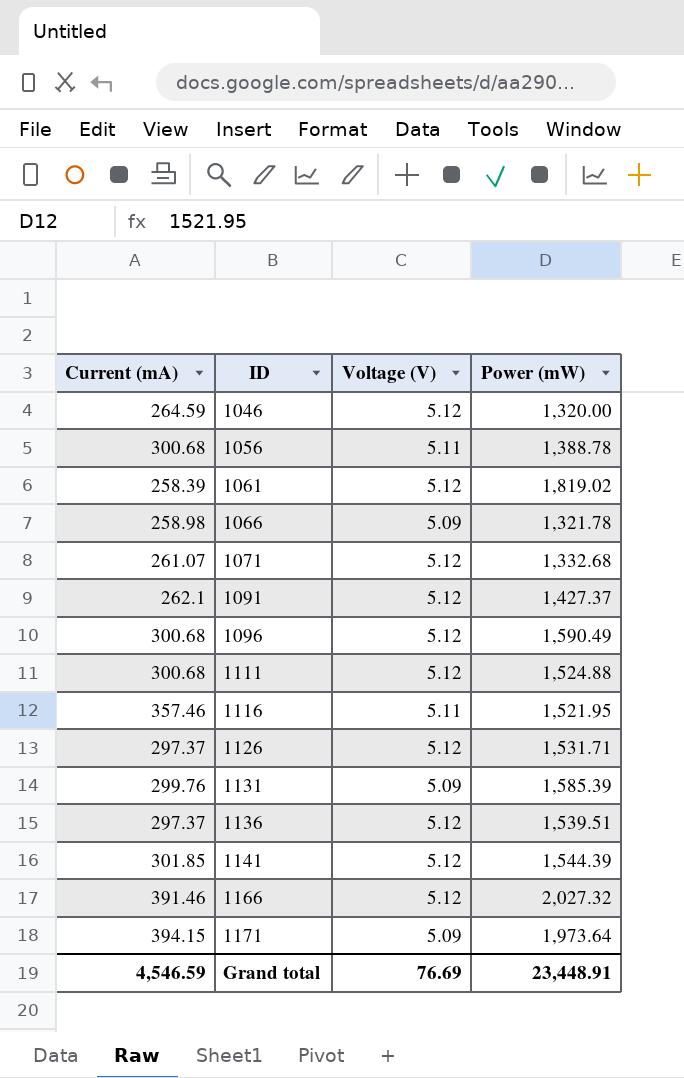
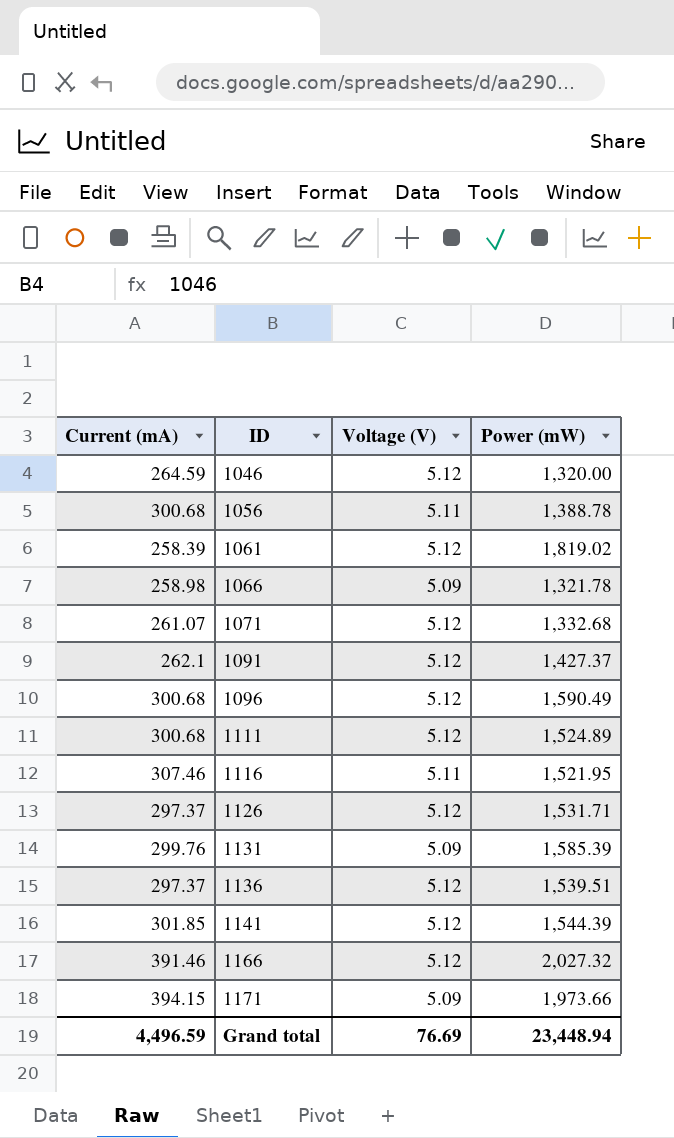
1111 | Power (mW): 1,524.88 -> 1,524.89
1116 | Current (mA): 357.46 -> 307.46
1171 | Power (mW): 1,973.64 -> 1,973.66
Grand total | Current (mA): 4,546.59 -> 4,496.59
Grand total | Power (mW): 23,448.91 -> 23,448.94

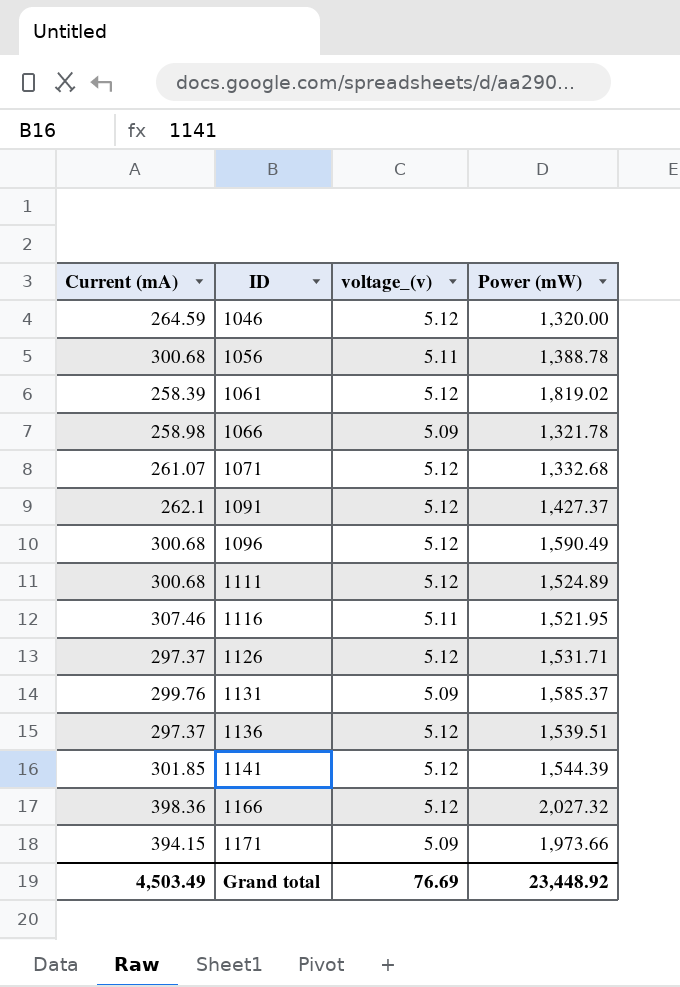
column name: Voltage (V) -> voltage_(v)
1131 | Power (mW): 1,585.39 -> 1,585.37
1166 | Current (mA): 391.46 -> 398.36
Grand total | Current (mA): 4,496.59 -> 4,503.49
Grand total | Power (mW): 23,448.94 -> 23,448.92

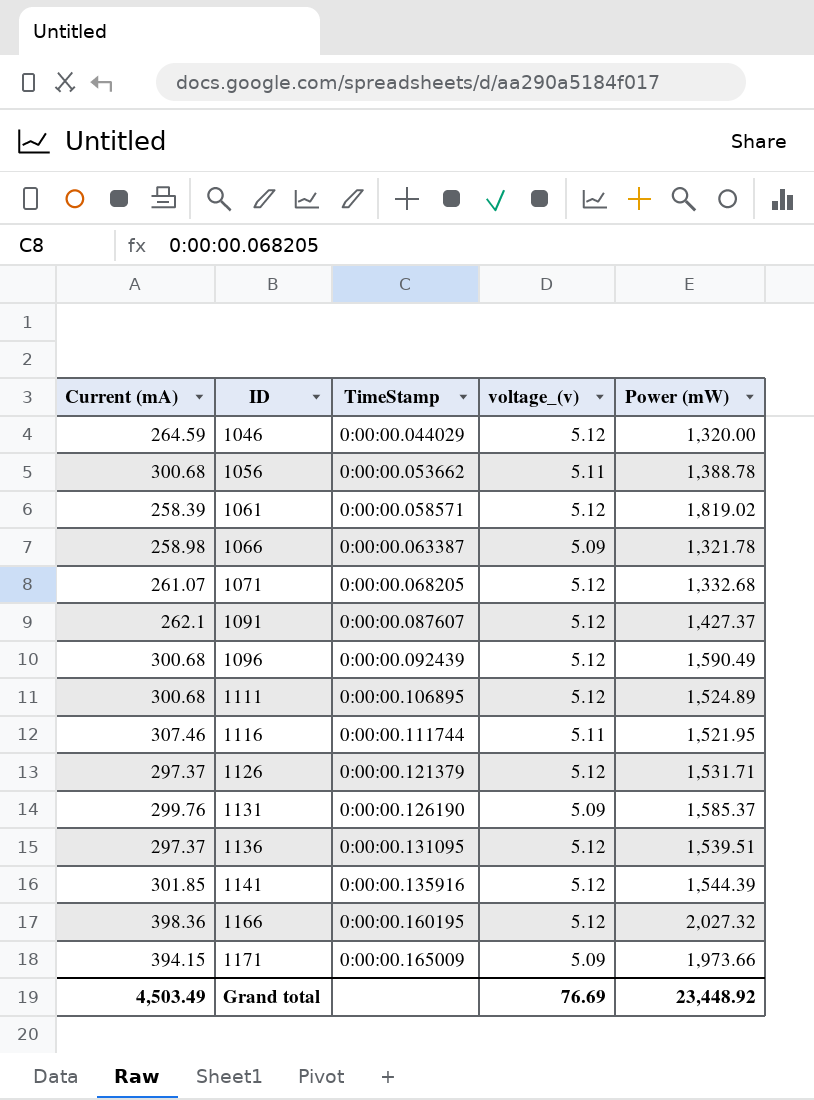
column TimeStamp | position: none -> 3

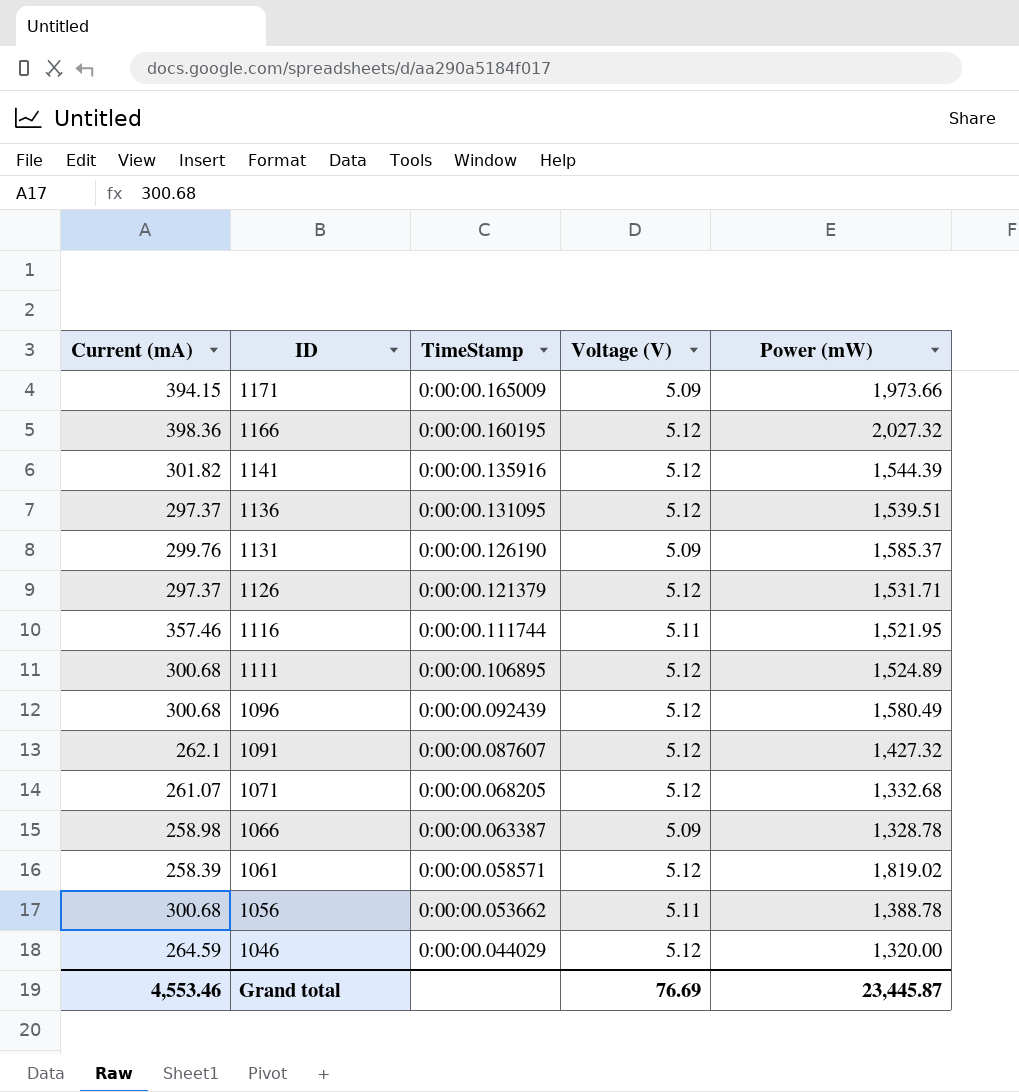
row order: ID ascending -> ID descending
column name: voltage_(v) -> Voltage (V)
1141 | Current (mA): 301.85 -> 301.82
1116 | Current (mA): 307.46 -> 357.46
1096 | Power (mW): 1,590.49 -> 1,580.49
1091 | Power (mW): 1,427.37 -> 1,427.32
1066 | Power (mW): 1,321.78 -> 1,328.78
Grand total | Current (mA): 4,503.49 -> 4,553.46
Grand total | Power (mW): 23,448.92 -> 23,445.87

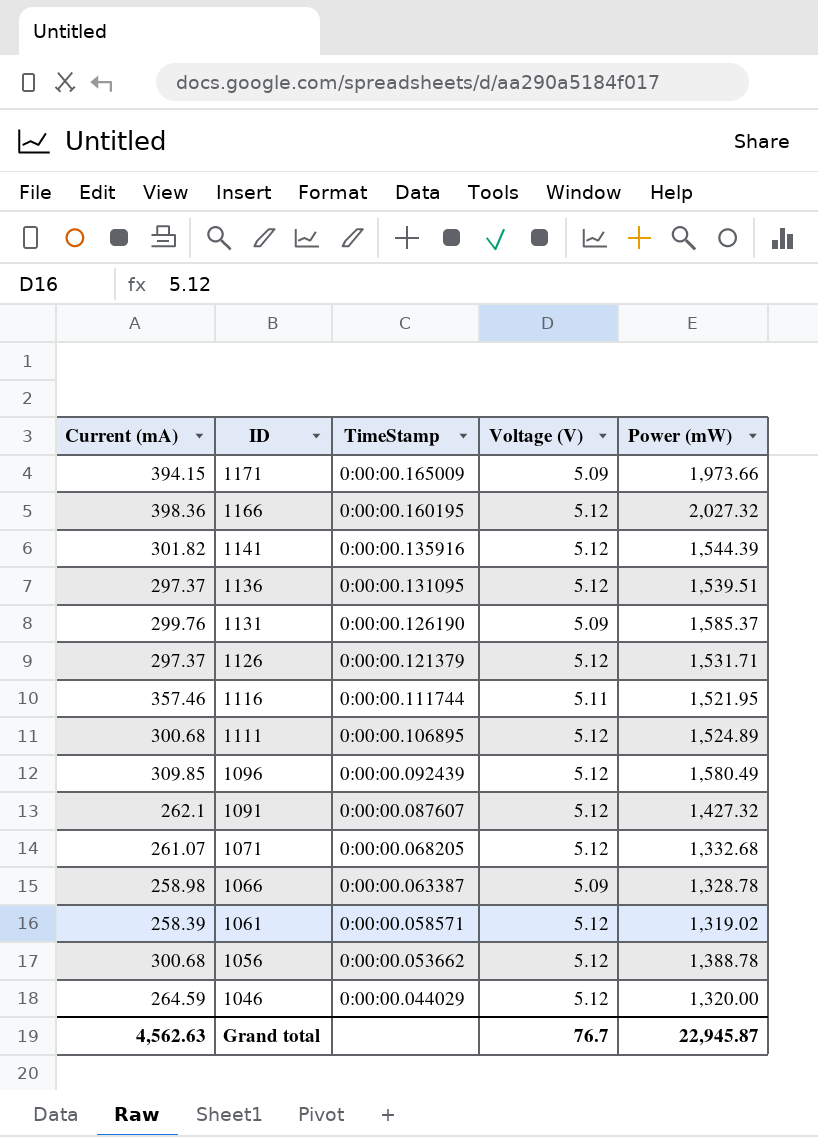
1096 | Current (mA): 300.68 -> 309.85
1061 | Power (mW): 1,819.02 -> 1,319.02
1056 | Voltage (V): 5.11 -> 5.12
Grand total | Current (mA): 4,553.46 -> 4,562.63
Grand total | Voltage (V): 76.69 -> 76.7
Grand total | Power (mW): 23,445.87 -> 22,945.87

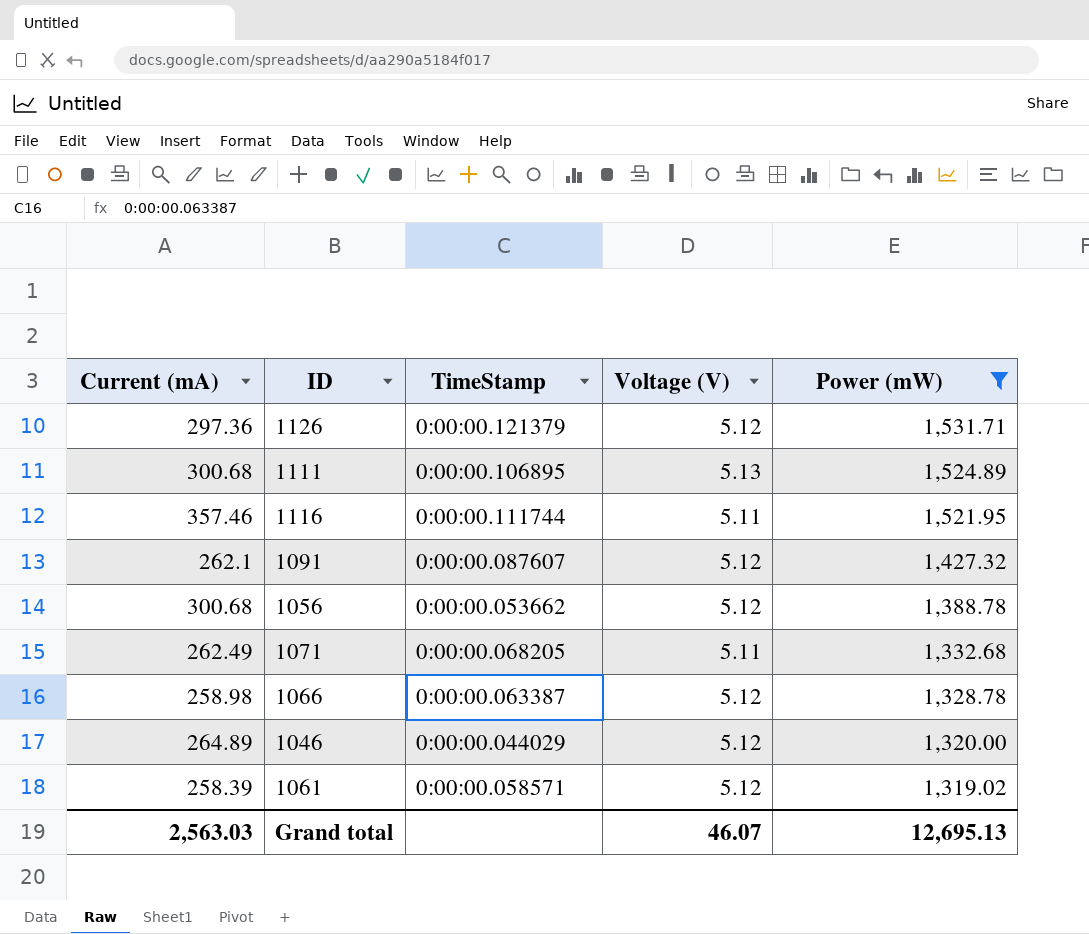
filter: none -> Power (mW) <= 1,531.71
row order: ID descending -> Power (mW) descending
1126 | Current (mA): 297.37 -> 297.36
1111 | Voltage (V): 5.12 -> 5.13
1071 | Current (mA): 261.07 -> 262.49
1071 | Voltage (V): 5.12 -> 5.11
1066 | Voltage (V): 5.09 -> 5.12
1046 | Current (mA): 264.59 -> 264.89
Grand total | Current (mA): 4,562.63 -> 2,563.03
Grand total | Voltage (V): 76.7 -> 46.07
Grand total | Power (mW): 22,945.87 -> 12,695.13

